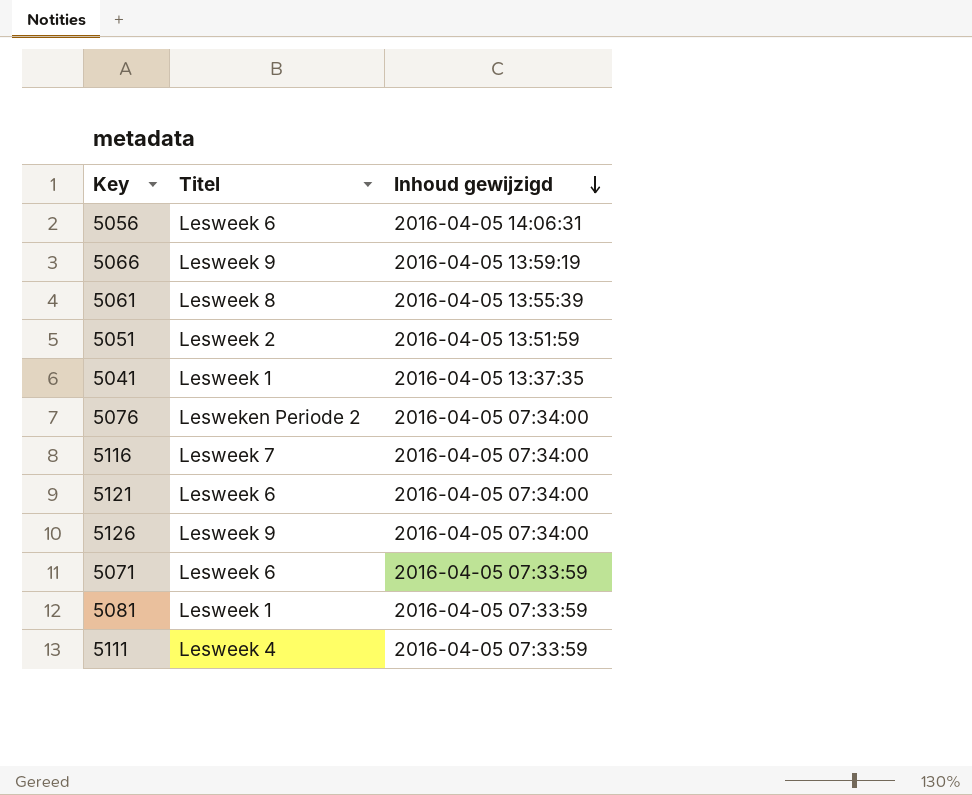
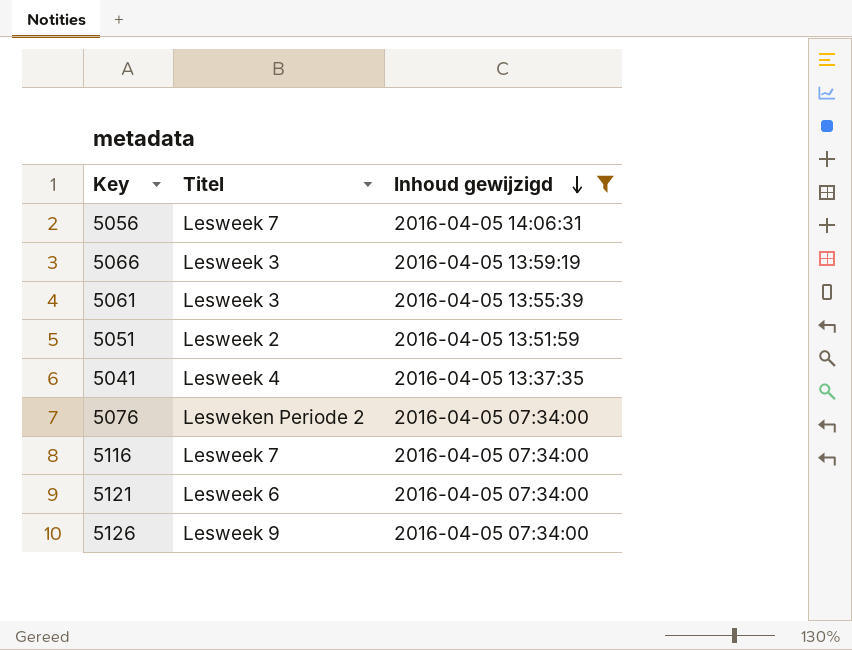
filter: none -> Inhoud gewijzigd != 2016-04-05 07:33:59
5056 | Titel: Lesweek 6 -> Lesweek 7
5066 | Titel: Lesweek 9 -> Lesweek 3
5061 | Titel: Lesweek 8 -> Lesweek 3
5041 | Titel: Lesweek 1 -> Lesweek 4

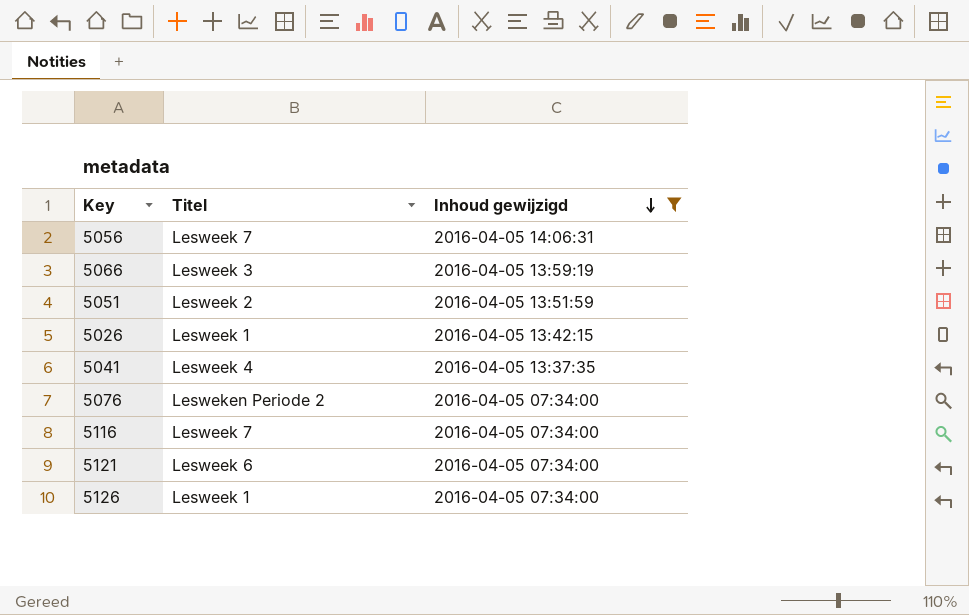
row 5061: Lesweek 3 | 2016-04-05 13:55:39 -> none
row 5026: none -> Lesweek 1 | 2016-04-05 13:42:15
5126 | Titel: Lesweek 9 -> Lesweek 1

